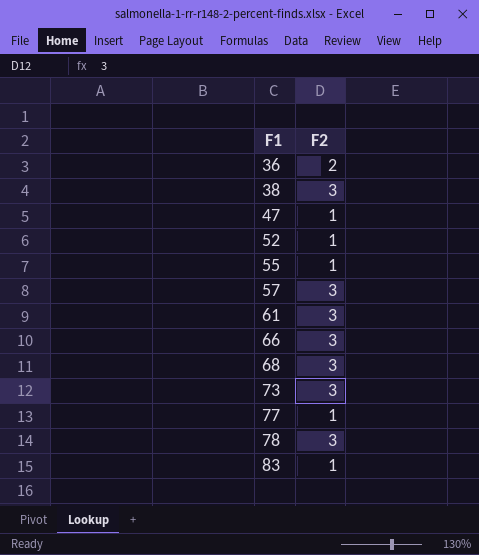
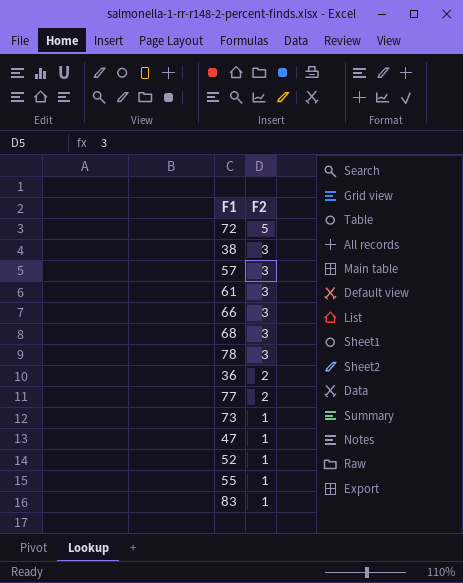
row order: F1 ascending -> F2 descending
row 72: none -> 5
77 | F2: 1 -> 2
73 | F2: 3 -> 1

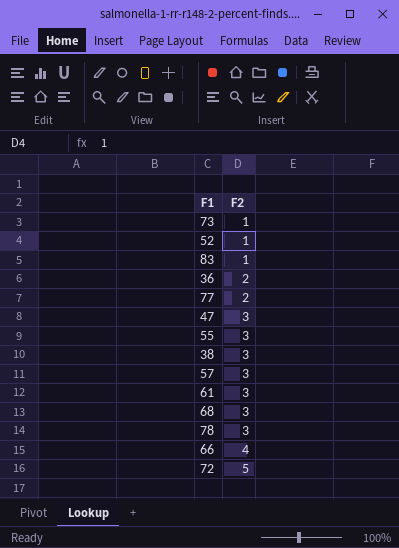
row order: F2 descending -> F2 ascending
47 | F2: 1 -> 3
55 | F2: 1 -> 3
66 | F2: 3 -> 4

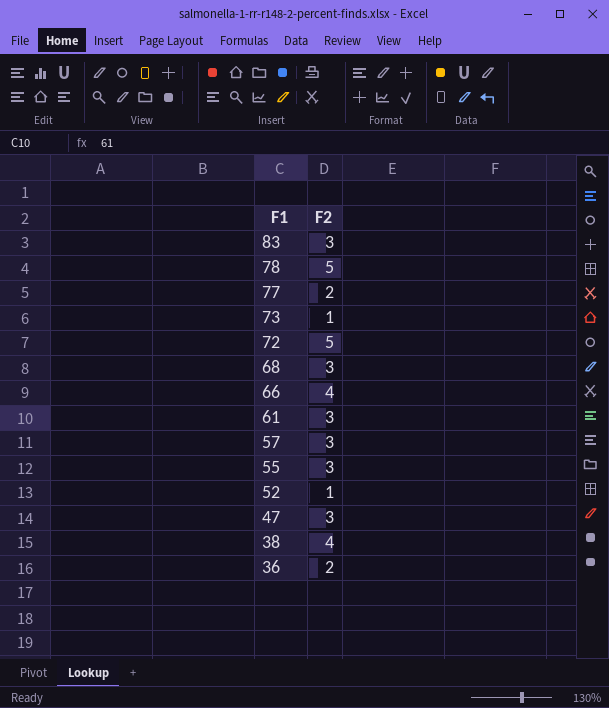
row order: F2 ascending -> F1 descending
83 | F2: 1 -> 3
78 | F2: 3 -> 5
38 | F2: 3 -> 4

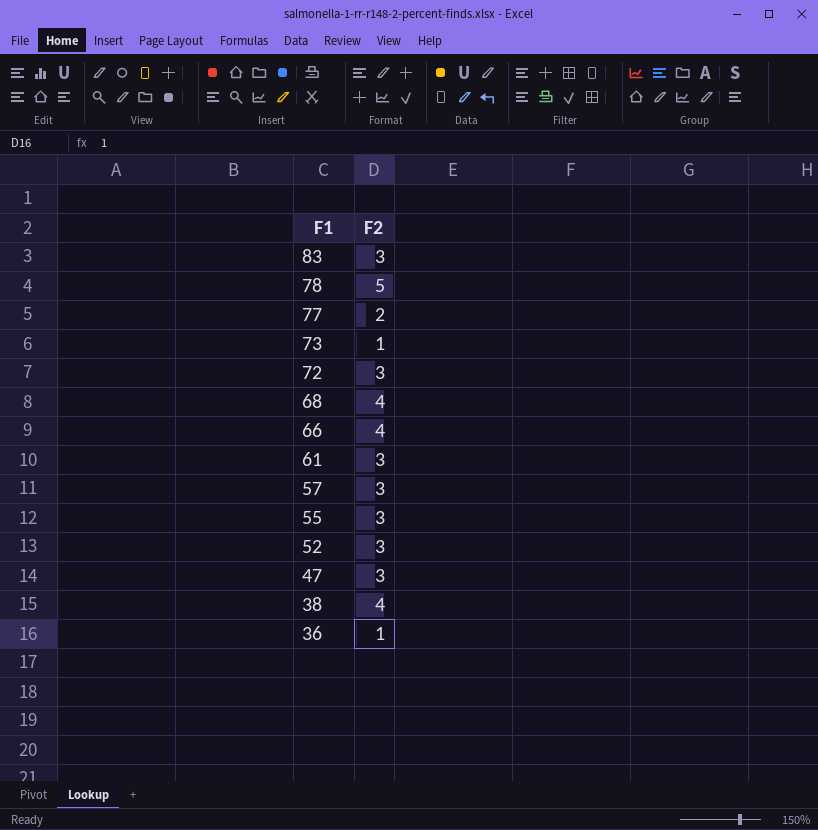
72 | F2: 5 -> 3
68 | F2: 3 -> 4
52 | F2: 1 -> 3
36 | F2: 2 -> 1

